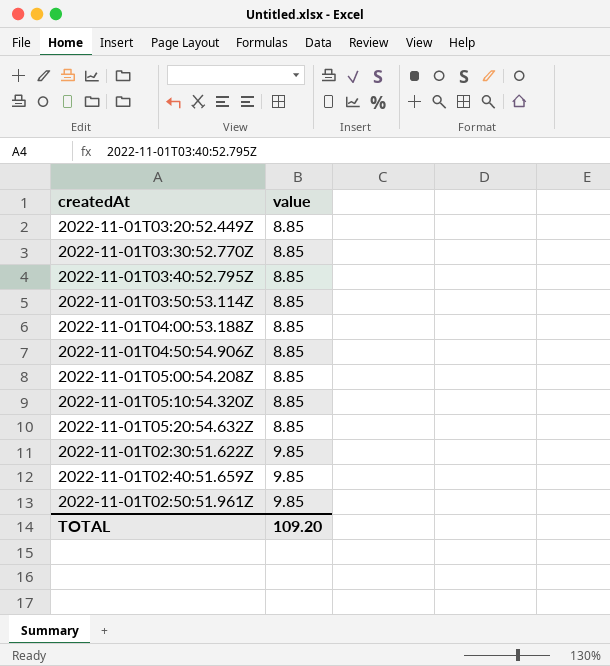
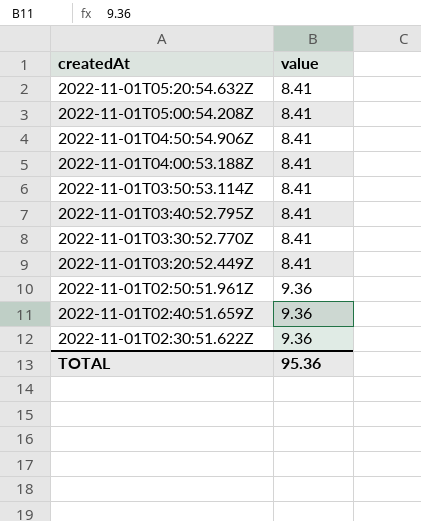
row order: value ascending -> createdAt descending
row 2022-11-01T05:10:54.320Z: 8.85 -> none
2022-11-01T05:20:54.632Z | value: 8.85 -> 8.41
2022-11-01T05:00:54.208Z | value: 8.85 -> 8.41
2022-11-01T04:50:54.906Z | value: 8.85 -> 8.41
2022-11-01T04:00:53.188Z | value: 8.85 -> 8.41
2022-11-01T03:50:53.114Z | value: 8.85 -> 8.41
2022-11-01T03:40:52.795Z | value: 8.85 -> 8.41
2022-11-01T03:30:52.770Z | value: 8.85 -> 8.41
2022-11-01T03:20:52.449Z | value: 8.85 -> 8.41
2022-11-01T02:50:51.961Z | value: 9.85 -> 9.36
2022-11-01T02:40:51.659Z | value: 9.85 -> 9.36
2022-11-01T02:30:51.622Z | value: 9.85 -> 9.36
TOTAL | value: 109.20 -> 95.36

